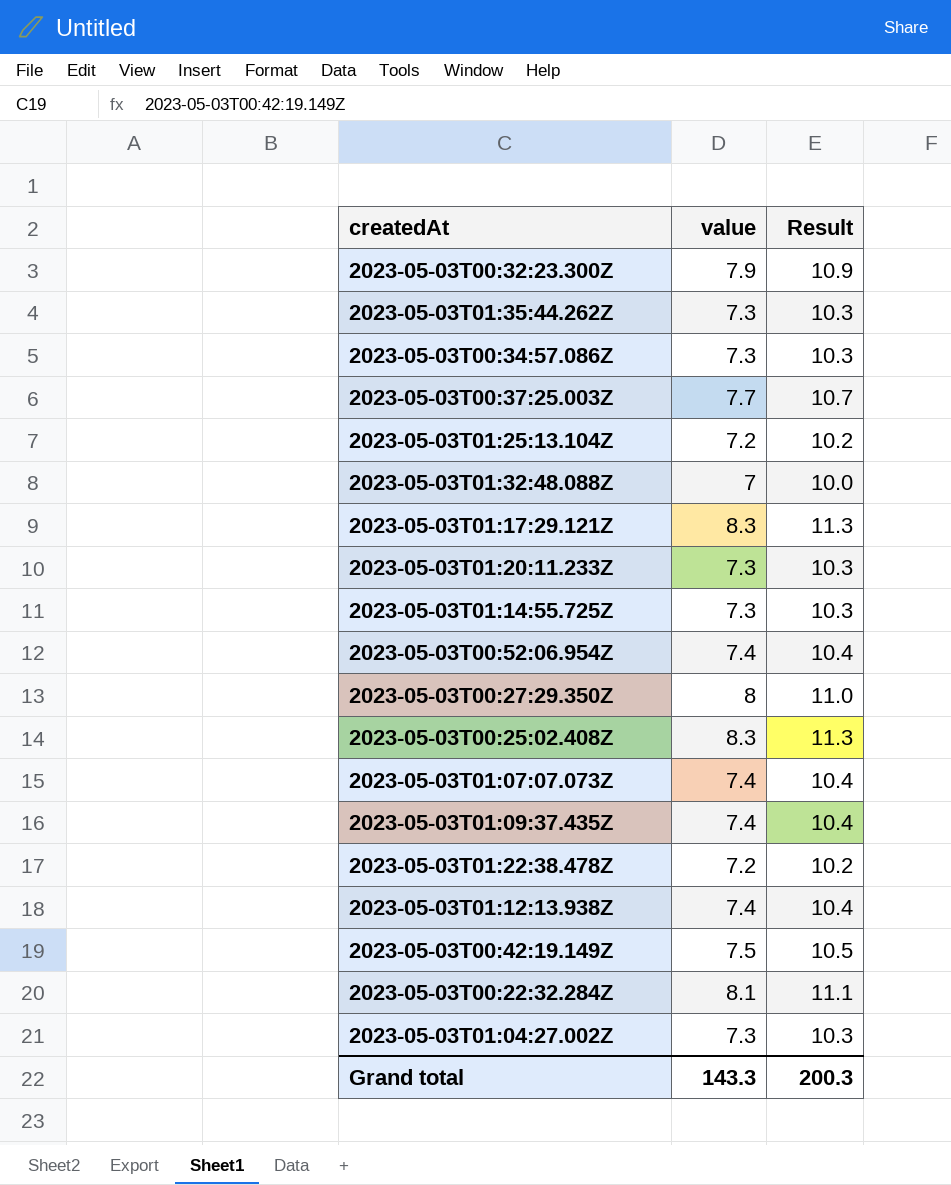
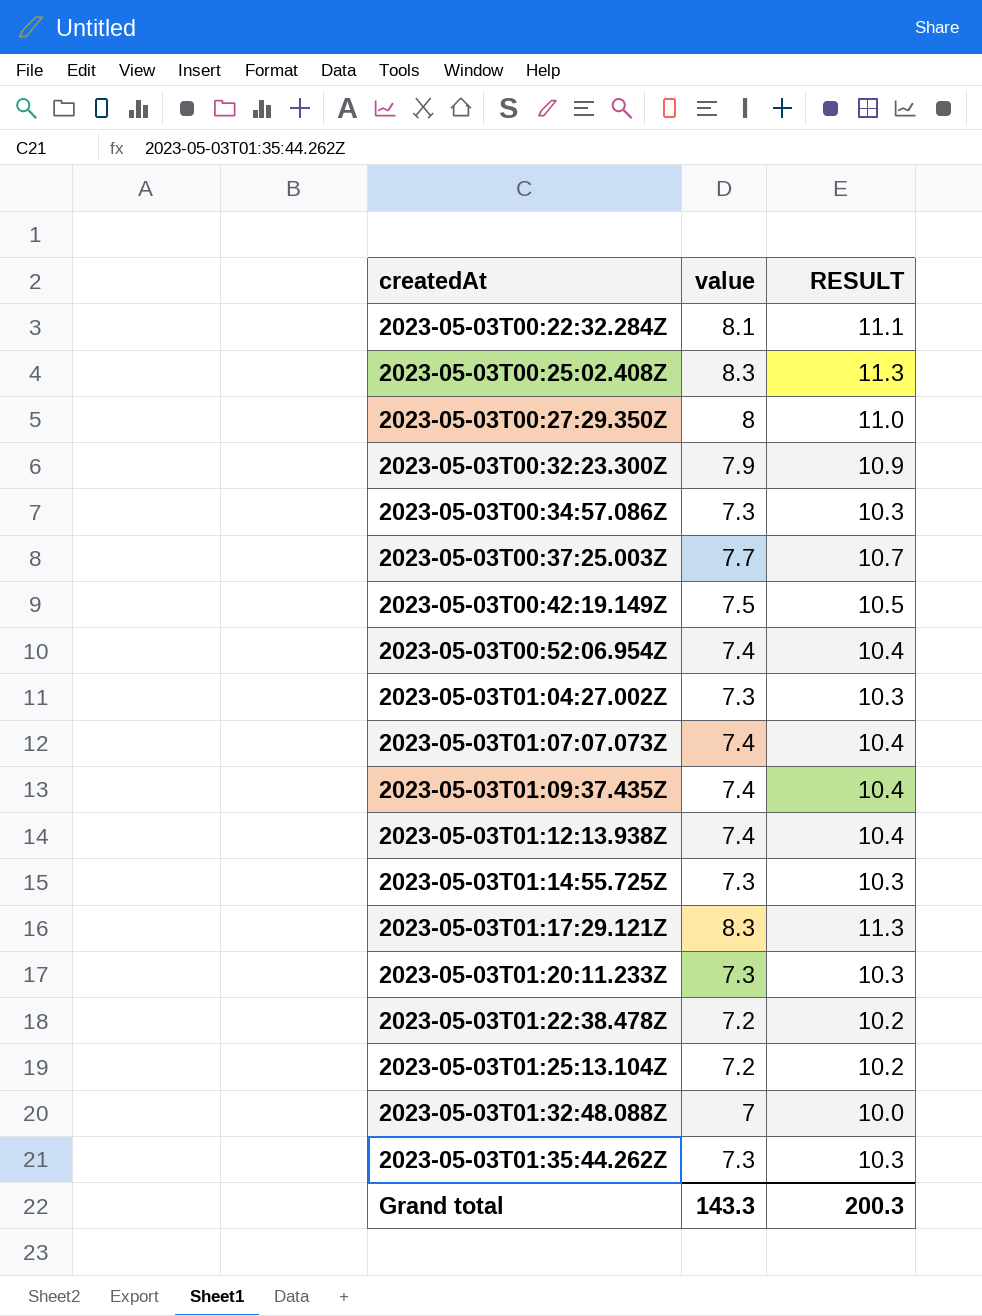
row order: none -> createdAt ascending
column name: Result -> RESULT

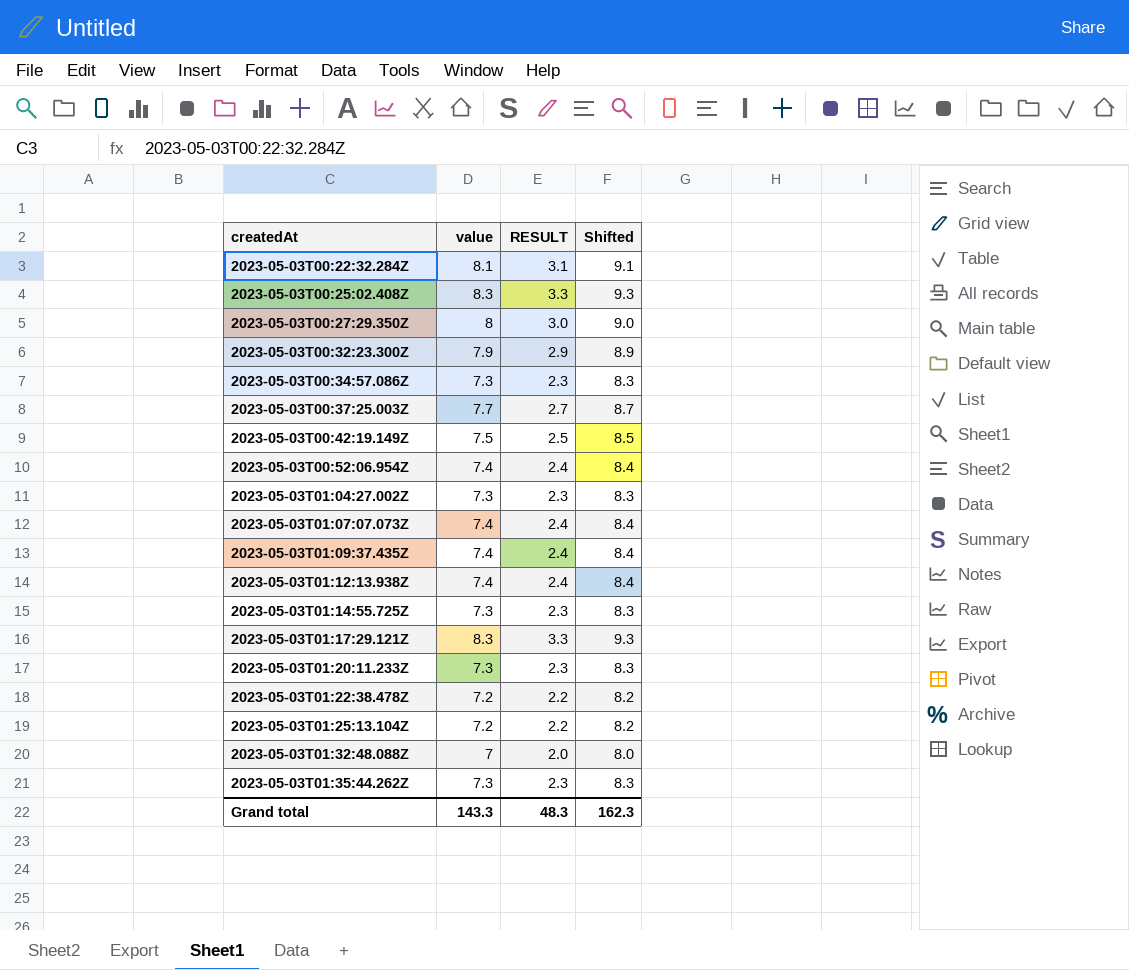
column RESULT | formula: [value] + 3 -> [value] - 5
column Shifted | formula: none -> [value] + 1
Grand total | RESULT: 200.3 -> 48.3

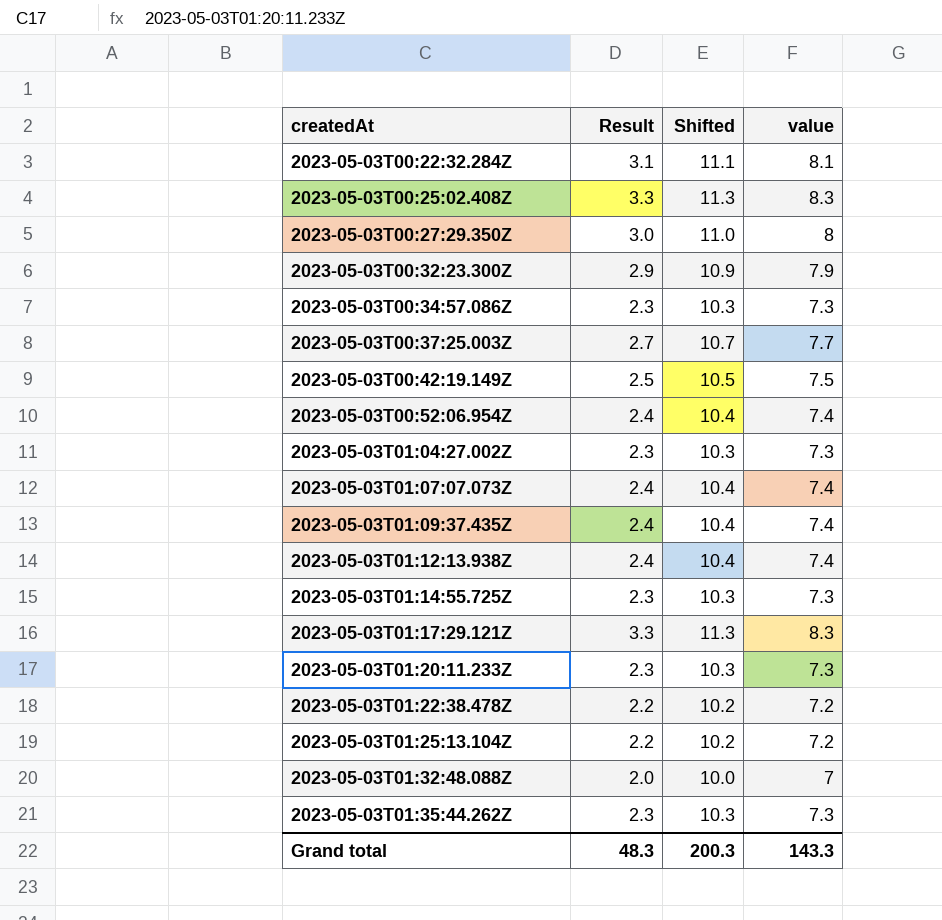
column name: RESULT -> Result
column Shifted | formula: [value] + 1 -> [value] + 3
column value | position: 2 -> 4
Grand total | Shifted: 162.3 -> 200.3

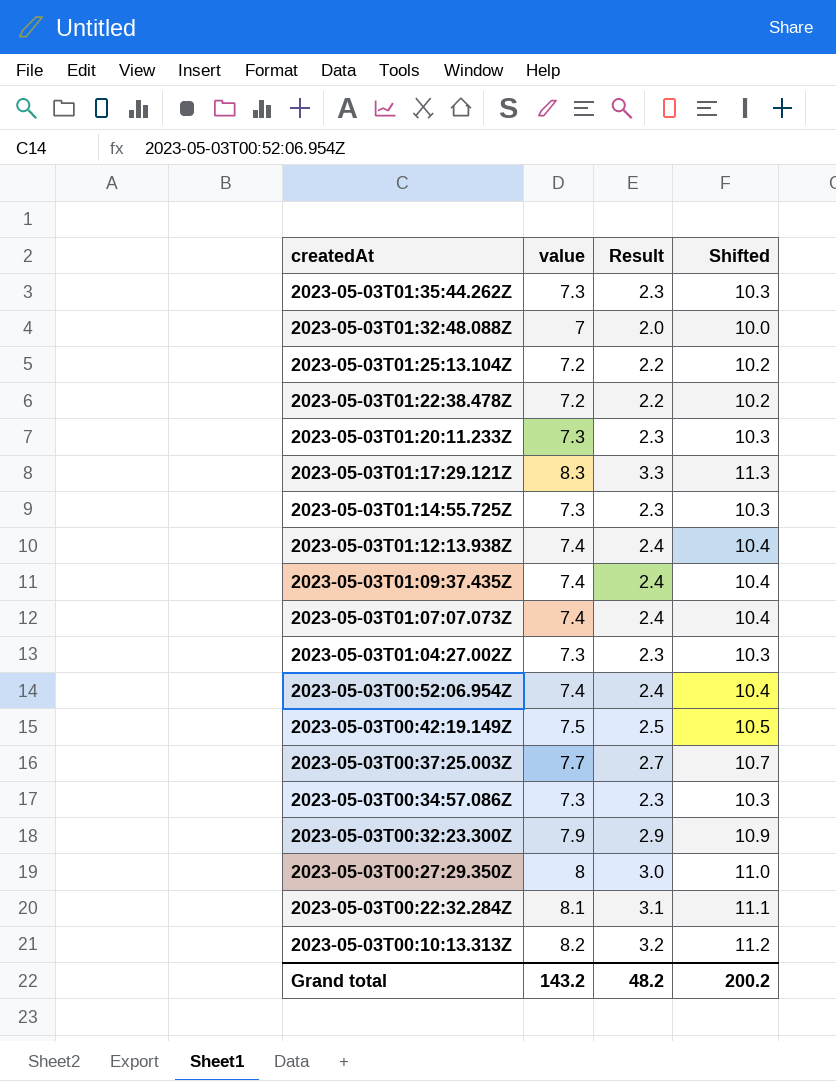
row order: createdAt ascending -> createdAt descending
column value | position: 4 -> 2
row 2023-05-03T00:25:02.408Z: 3.3 | 11.3 | 8.3 -> none
row 2023-05-03T00:10:13.313Z: none -> 8.2 | 3.2 | 11.2
Grand total | value: 143.3 -> 143.2
Grand total | Result: 48.3 -> 48.2
Grand total | Shifted: 200.3 -> 200.2

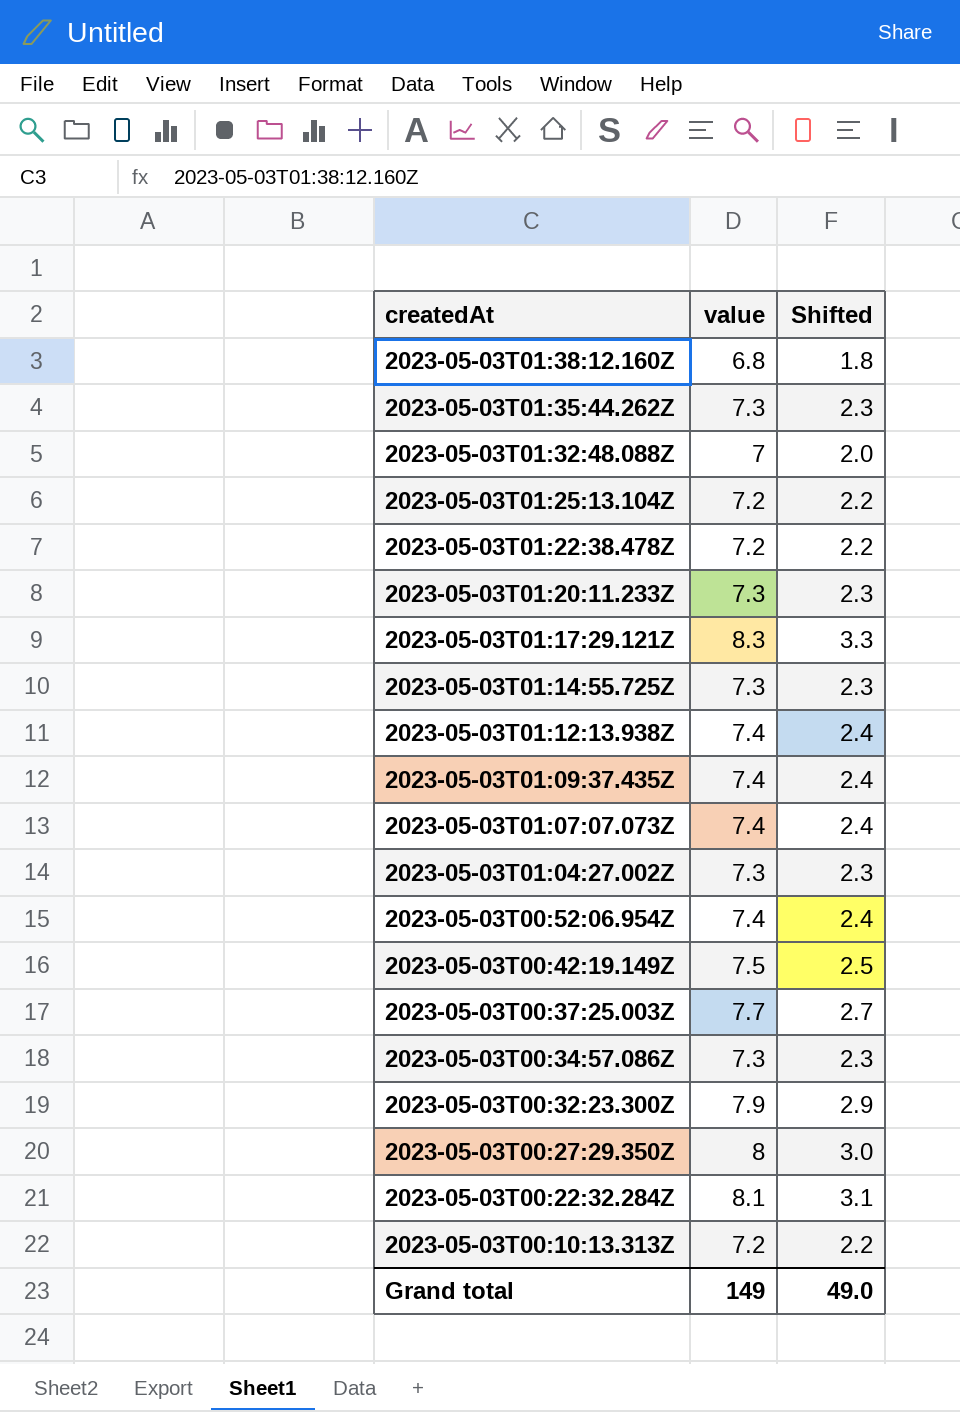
column Result | formula: [value] - 5 -> none
column Shifted | formula: [value] + 3 -> [value] - 5
row 2023-05-03T01:38:12.160Z: none -> 6.8 | 1.8
2023-05-03T00:10:13.313Z | value: 8.2 -> 7.2
Grand total | value: 143.2 -> 149
Grand total | Shifted: 200.2 -> 49.0

